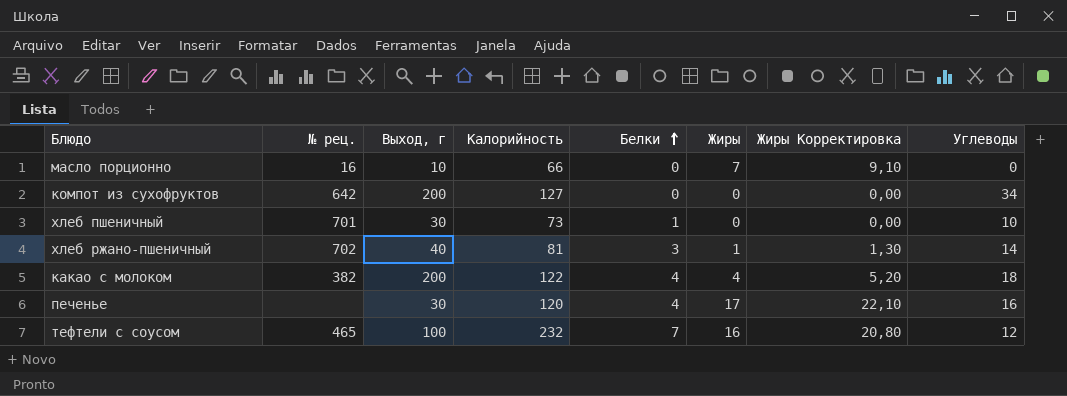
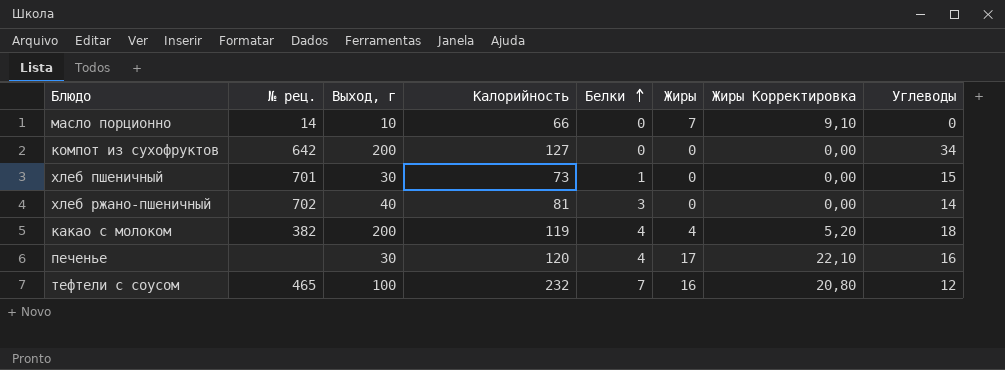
масло порционно | № рец.: 16 -> 14
хлеб пшеничный | Углеводы: 10 -> 15
хлеб ржано-пшеничный | Жиры: 1 -> 0
хлеб ржано-пшеничный | Жиры Корректировка: 1,30 -> 0,00
какао с молоком | Калорийность: 122 -> 119

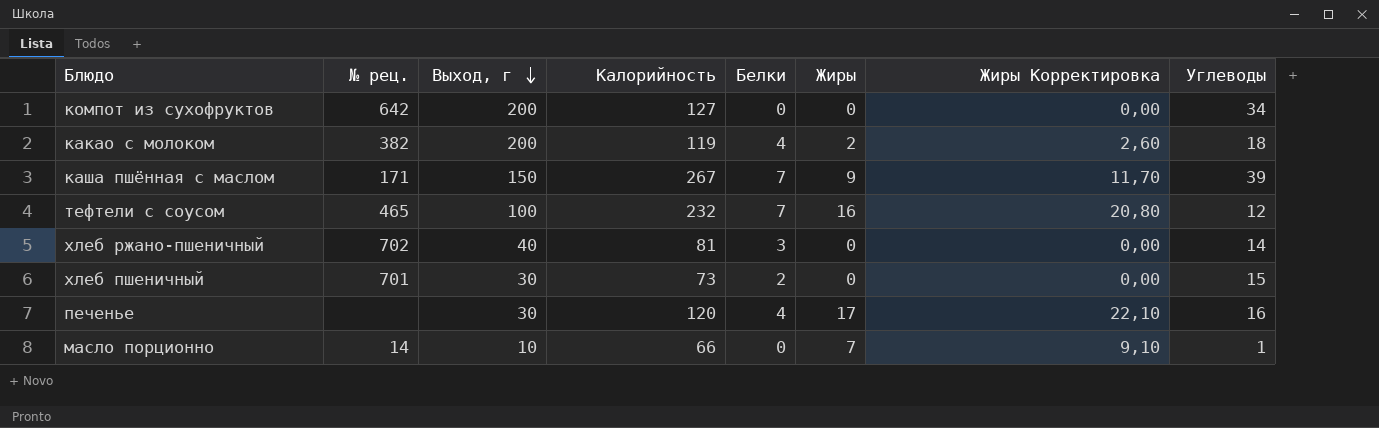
row order: Белки ascending -> Выход, г descending
какао с молоком | Жиры: 4 -> 2
какао с молоком | Жиры Корректировка: 5,20 -> 2,60
row каша пшённая с маслом: none -> 171 | 150 | 267 | 7 | 9 | 11,70 | 39
хлеб пшеничный | Белки: 1 -> 2
масло порционно | Углеводы: 0 -> 1

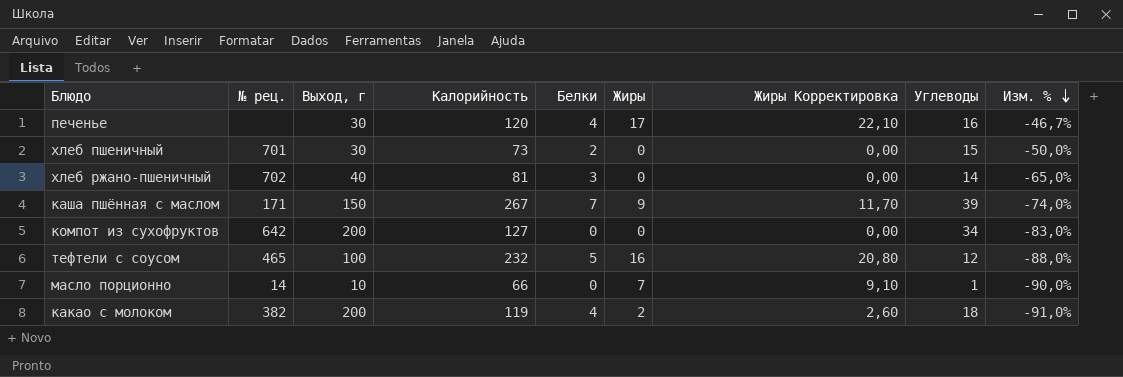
row order: Выход, г descending -> Изм. % descending
column Изм. % | formula: none -> ([Углеводы] - [Выход, г]) / [Выход, г]
тефтели с соусом | Белки: 7 -> 5

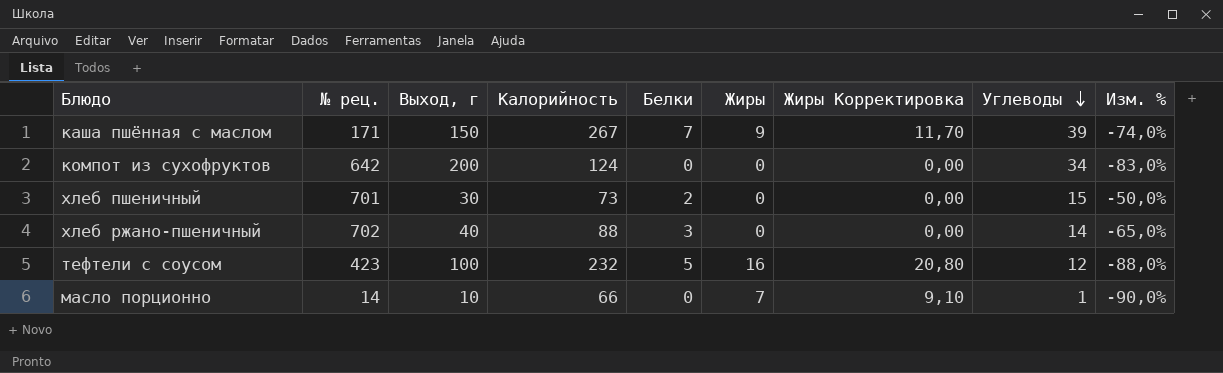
row order: Изм. % descending -> Углеводы descending
row печенье: none | 30 | 120 | 4 | 17 | 22,10 | 16 | -46,7% -> none
row какао с молоком: 382 | 200 | 119 | 4 | 2 | 2,60 | 18 | -91,0% -> none
компот из сухофруктов | Калорийность: 127 -> 124
хлеб ржано-пшеничный | Калорийность: 81 -> 88
тефтели с соусом | № рец.: 465 -> 423

